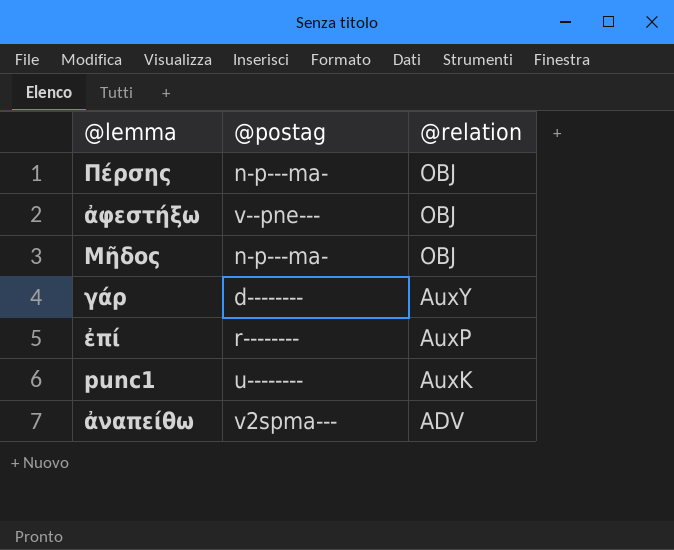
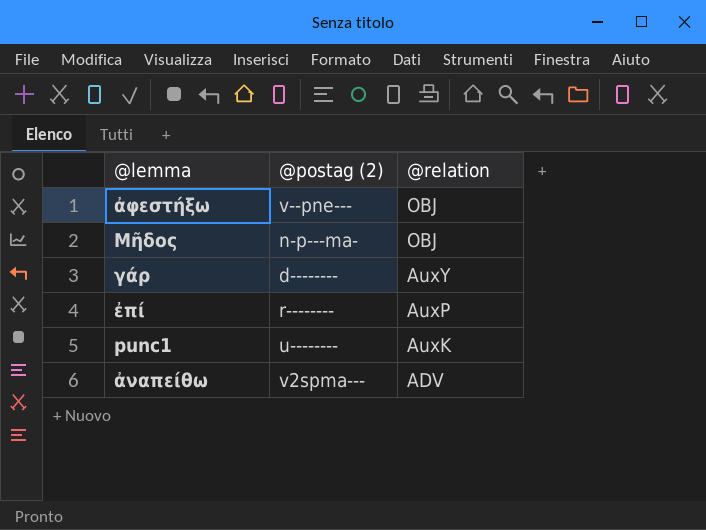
column name: @postag -> @postag (2)
row Πέρσης: n-p---ma- | OBJ -> none

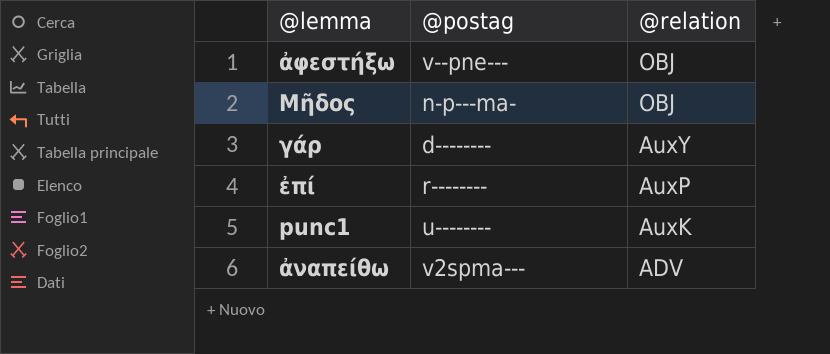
column name: @postag (2) -> @postag

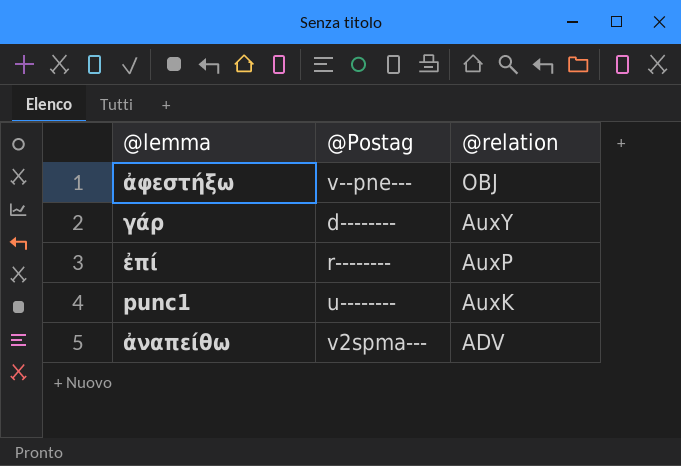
column name: @postag -> @Postag
row Μῆδος: n-p---ma- | OBJ -> none

